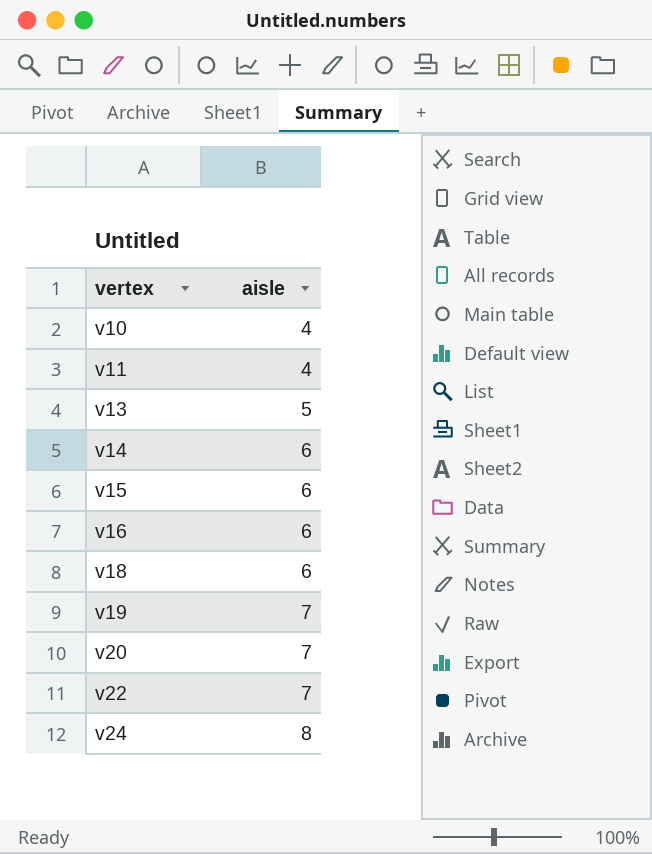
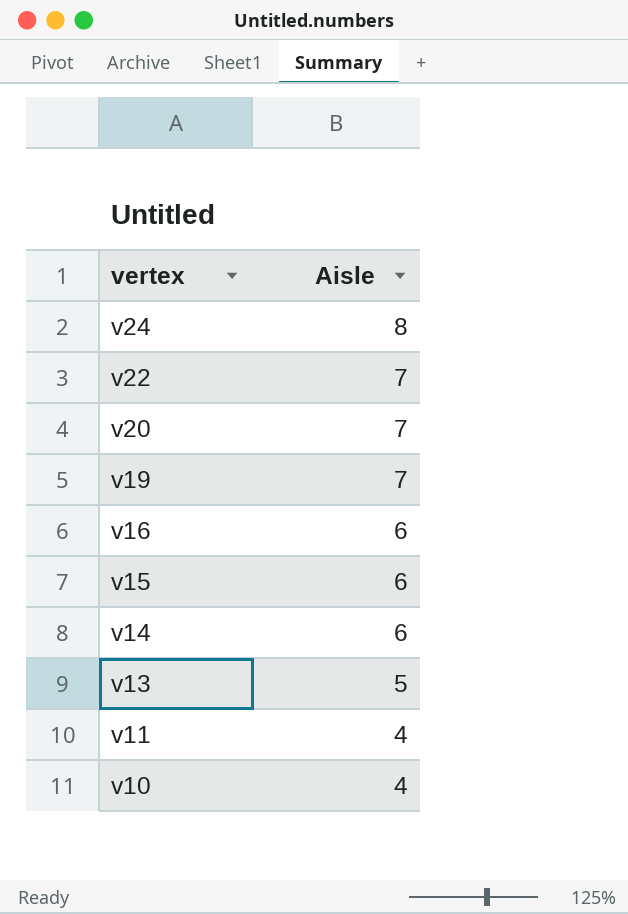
row order: vertex ascending -> vertex descending
column name: aisle -> Aisle
row v18: 6 -> none

